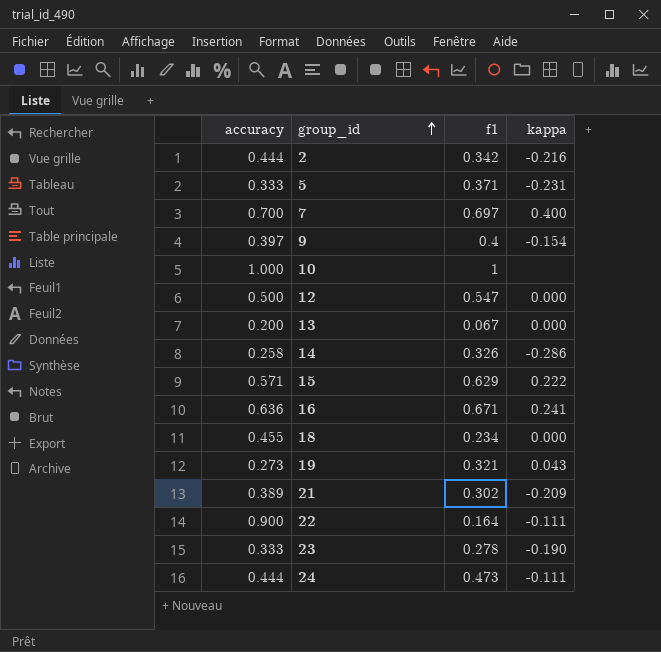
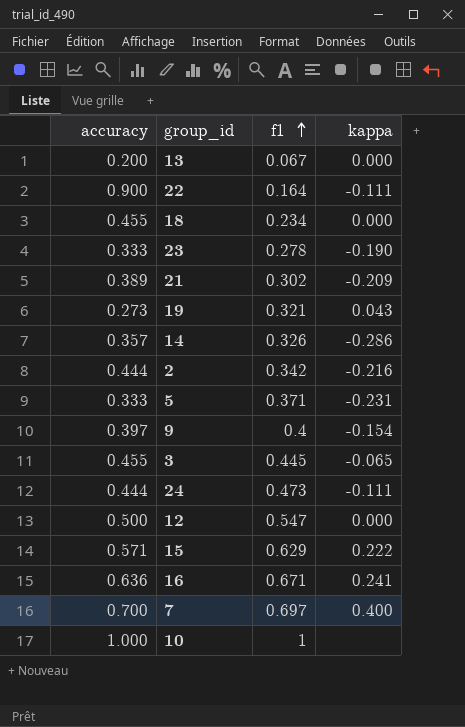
row order: group_id ascending -> f1 ascending
14 | accuracy: 0.258 -> 0.357
row 3: none -> 0.455 | 0.445 | -0.065

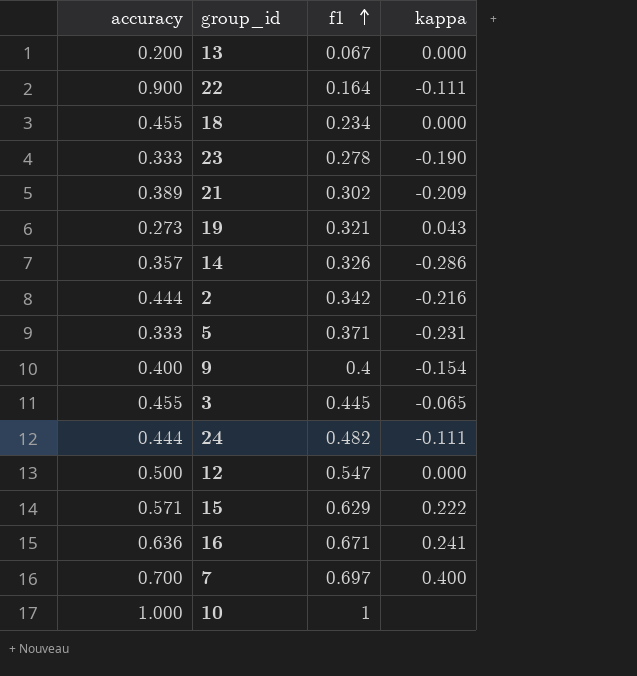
9 | accuracy: 0.397 -> 0.400
24 | f1: 0.473 -> 0.482

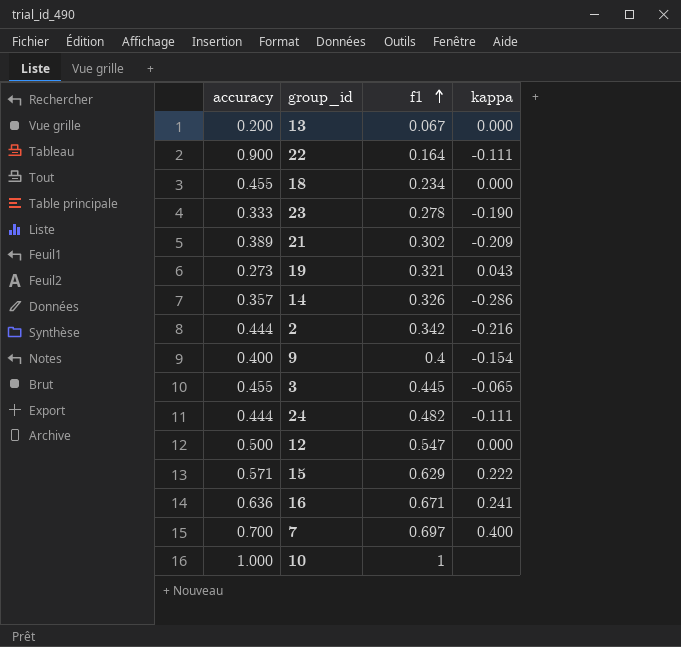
row 5: 0.333 | 0.371 | -0.231 -> none

